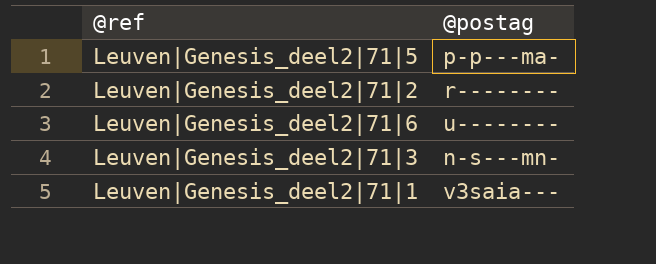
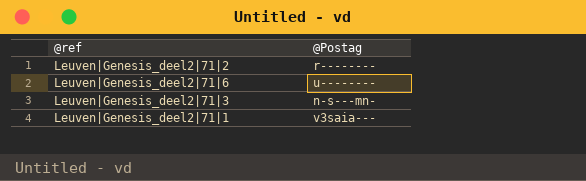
column name: @postag -> @Postag
row Leuven|Genesis_deel2|71|5: p-p---ma- -> none

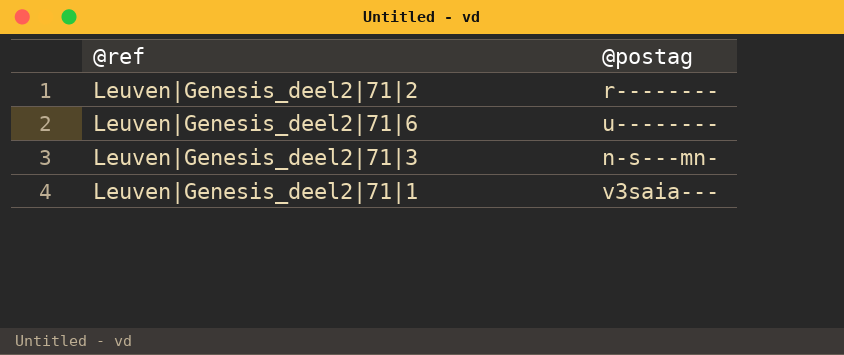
column name: @Postag -> @postag

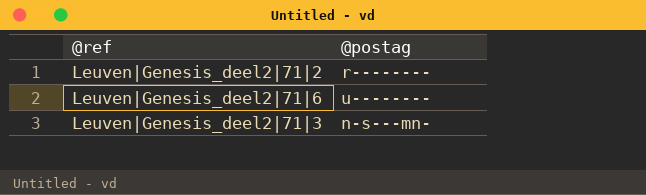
row Leuven|Genesis_deel2|71|1: v3saia--- -> none

